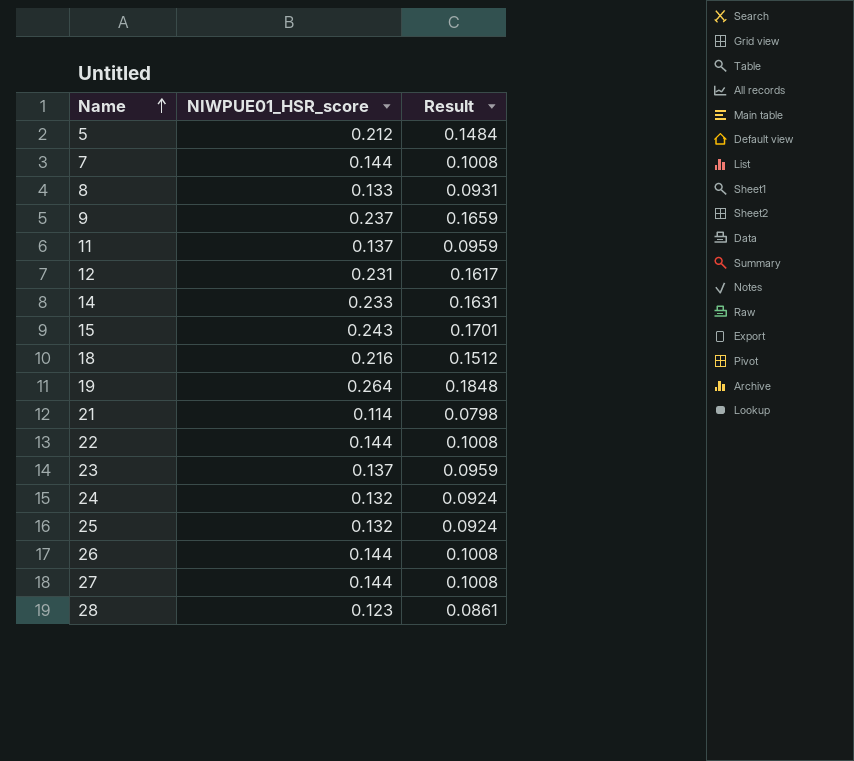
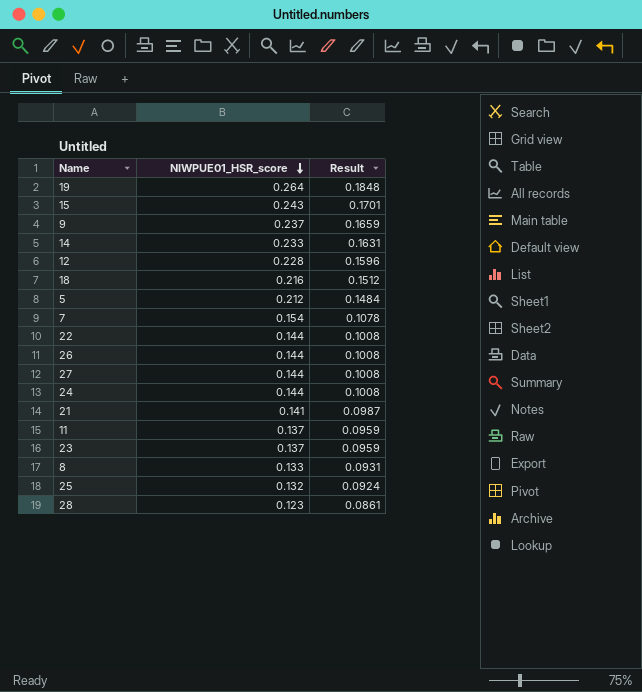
row order: Name ascending -> NIWPUE01_HSR_score descending
12 | NIWPUE01_HSR_score: 0.231 -> 0.228
12 | Result: 0.1617 -> 0.1596
7 | NIWPUE01_HSR_score: 0.144 -> 0.154
7 | Result: 0.1008 -> 0.1078
24 | NIWPUE01_HSR_score: 0.132 -> 0.144
24 | Result: 0.0924 -> 0.1008
21 | NIWPUE01_HSR_score: 0.114 -> 0.141
21 | Result: 0.0798 -> 0.0987

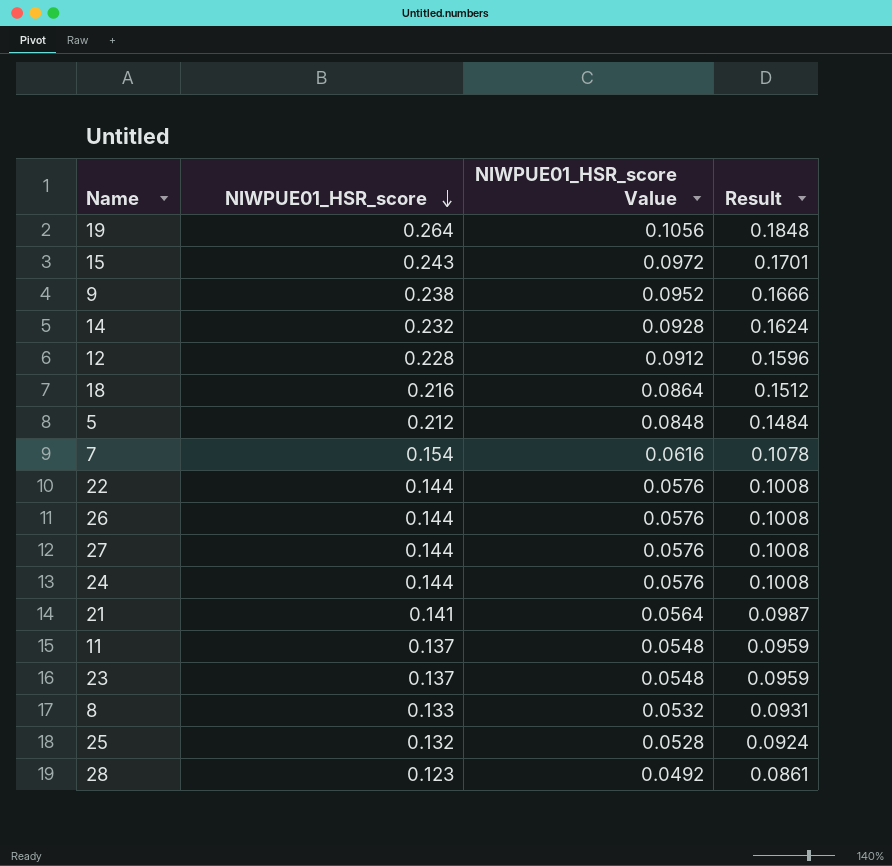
column NIWPUE01_HSR_score Value | formula: none -> [NIWPUE01_HSR_score] * 0.4
9 | NIWPUE01_HSR_score: 0.237 -> 0.238
9 | Result: 0.1659 -> 0.1666
14 | NIWPUE01_HSR_score: 0.233 -> 0.232
14 | Result: 0.1631 -> 0.1624

